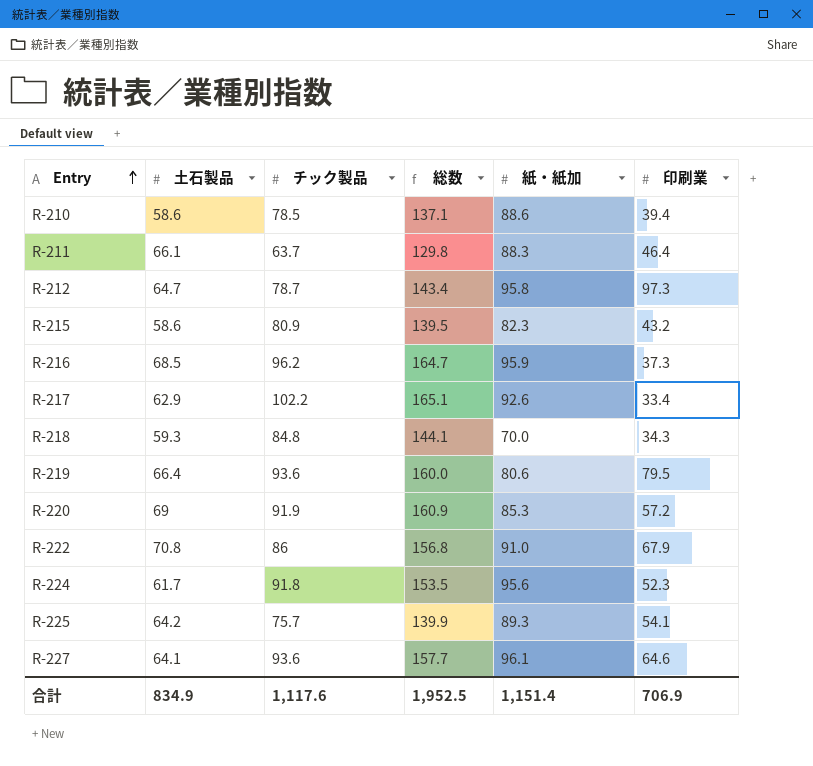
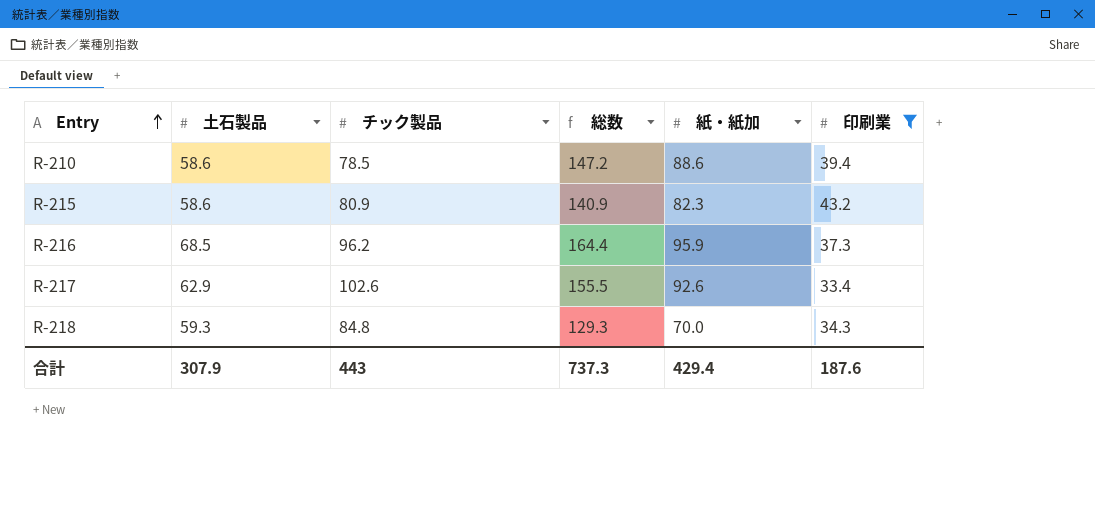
filter: none -> 印刷業 <= 43.2
column 総数 | formula: [土石製品] + [チック製品] -> [土石製品] + [紙・紙加]
R-217 | チック製品: 102.2 -> 102.6
合計 | 土石製品: 834.9 -> 307.9
合計 | チック製品: 1,117.6 -> 443
合計 | 総数: 1,952.5 -> 737.3
合計 | 紙・紙加: 1,151.4 -> 429.4
合計 | 印刷業: 706.9 -> 187.6

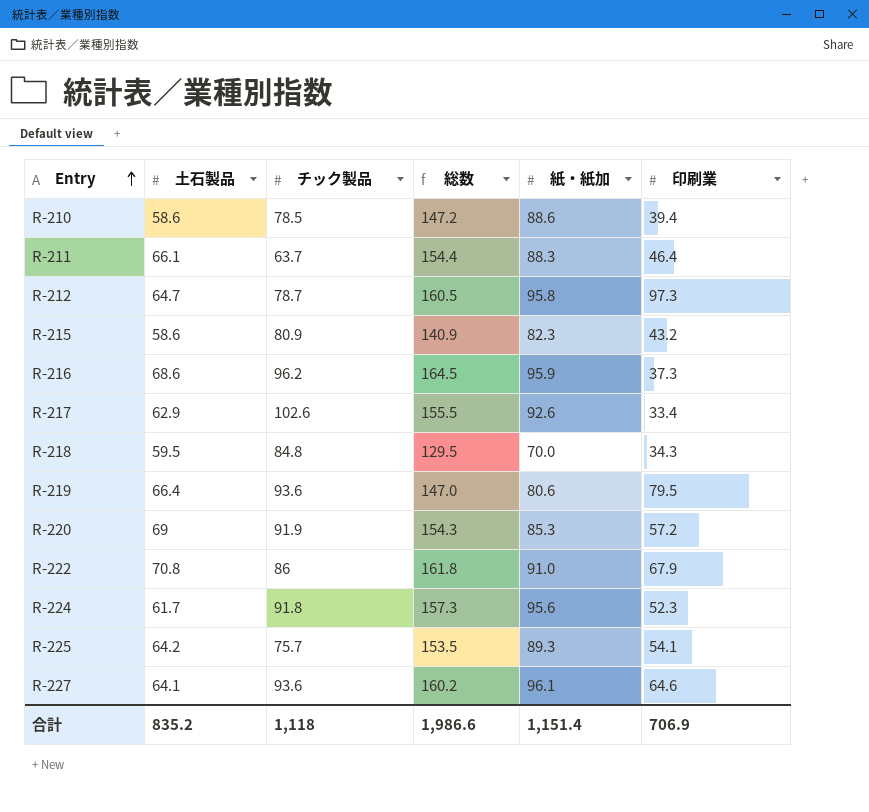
filter: 印刷業 <= 43.2 -> none
R-216 | 土石製品: 68.5 -> 68.6
R-216 | 総数: 164.4 -> 164.5
R-218 | 土石製品: 59.3 -> 59.5
R-218 | 総数: 129.3 -> 129.5
合計 | 土石製品: 307.9 -> 835.2
合計 | チック製品: 443 -> 1,118
合計 | 総数: 737.3 -> 1,986.6
合計 | 紙・紙加: 429.4 -> 1,151.4
合計 | 印刷業: 187.6 -> 706.9

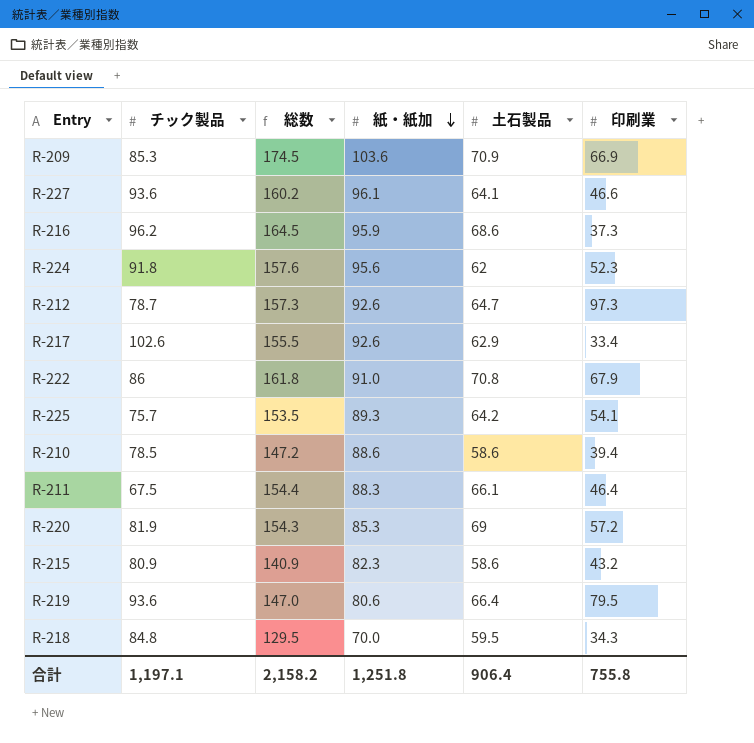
row order: Entry ascending -> 紙・紙加 descending
column 土石製品 | position: 2 -> 5
row R-209: none -> 85.3 | 174.5 | 103.6 | 70.9 | 66.9
R-227 | 印刷業: 64.6 -> 46.6
R-224 | 総数: 157.3 -> 157.6
R-224 | 土石製品: 61.7 -> 62
R-212 | 総数: 160.5 -> 157.3
R-212 | 紙・紙加: 95.8 -> 92.6
R-211 | チック製品: 63.7 -> 67.5
R-220 | チック製品: 91.9 -> 81.9
合計 | チック製品: 1,118 -> 1,197.1
合計 | 総数: 1,986.6 -> 2,158.2
合計 | 紙・紙加: 1,151.4 -> 1,251.8
合計 | 土石製品: 835.2 -> 906.4
合計 | 印刷業: 706.9 -> 755.8

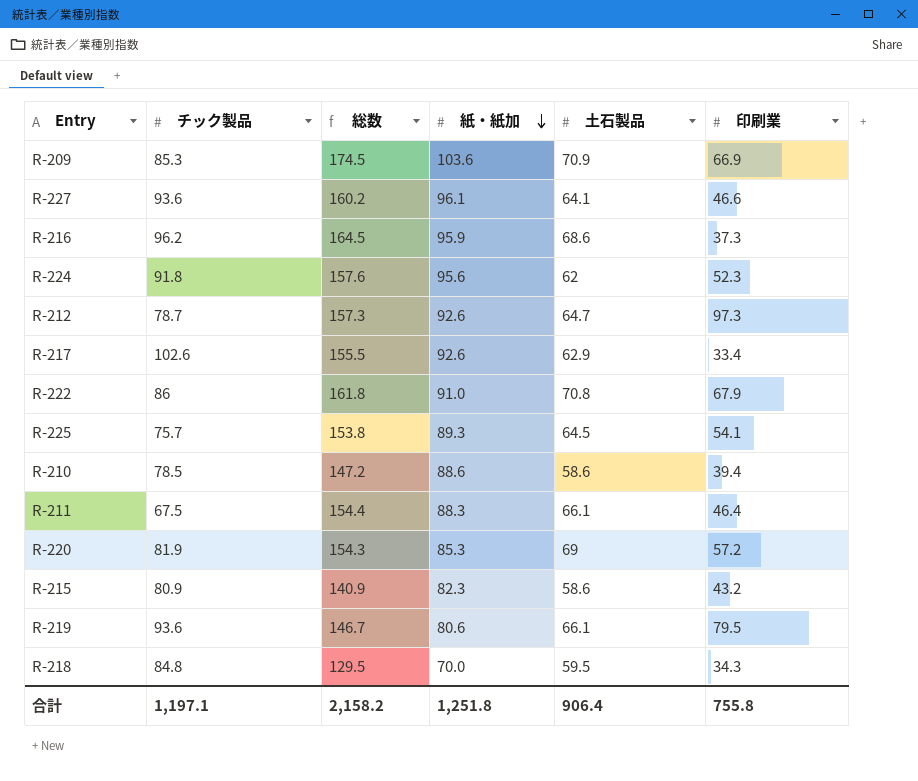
R-225 | 総数: 153.5 -> 153.8
R-225 | 土石製品: 64.2 -> 64.5
R-219 | 総数: 147.0 -> 146.7
R-219 | 土石製品: 66.4 -> 66.1

